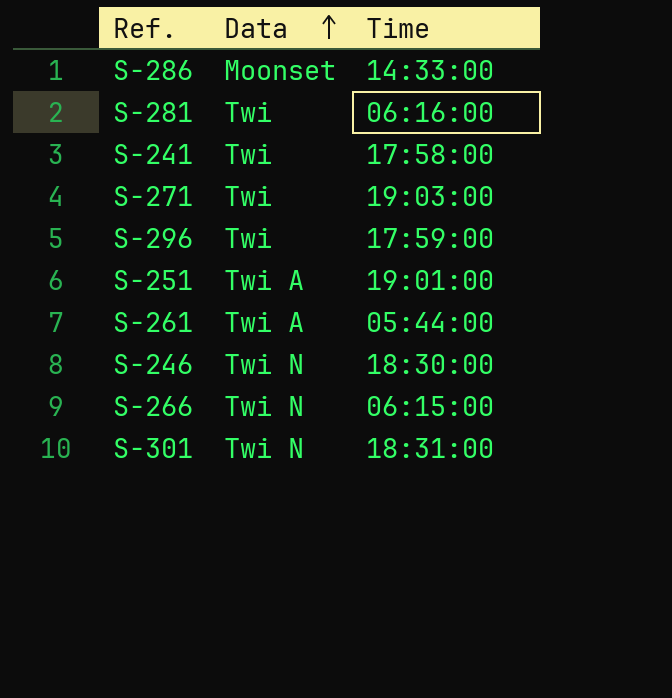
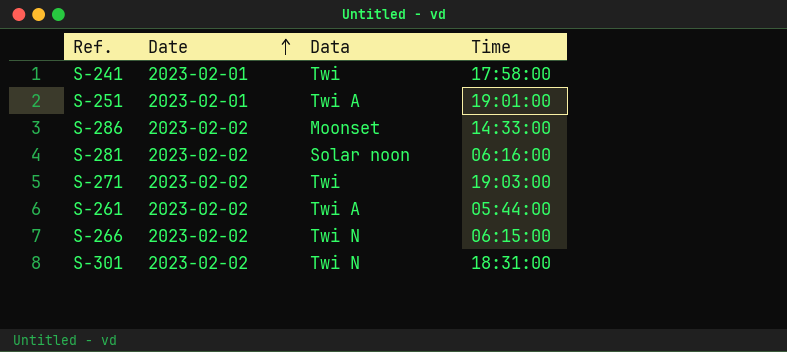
row order: Data ascending -> Date ascending
column Date | position: none -> 2
row S-296: Twi | 17:59:00 -> none
row S-246: Twi N | 18:30:00 -> none
S-281 | Data: Twi -> Solar noon

